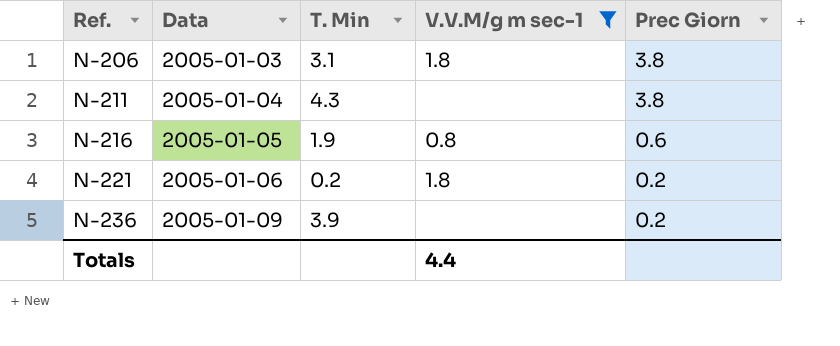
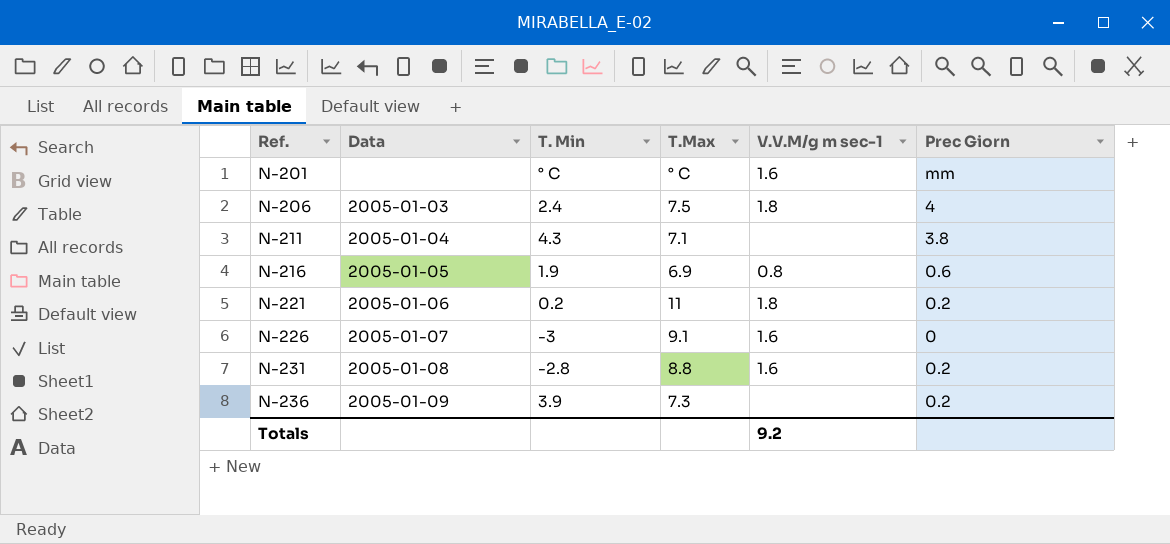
filter: V.V.M/g m sec-1 != 1.6 -> none
column T.Max | position: none -> 4
N-206 | T. Min: 3.1 -> 2.4
N-206 | Prec Giorn: 3.8 -> 4
Totals | V.V.M/g m sec-1: 4.4 -> 9.2

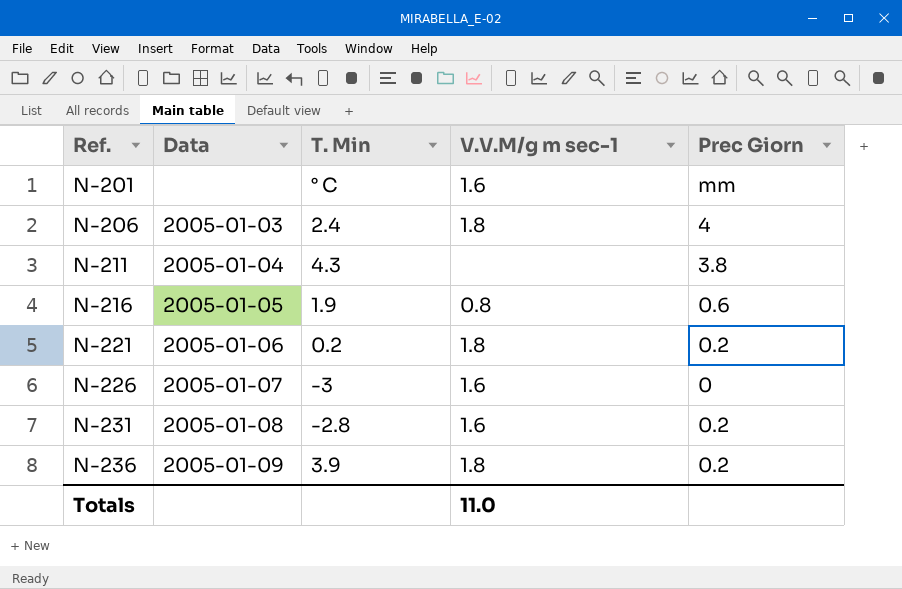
column T.Max | position: 4 -> none
N-236 | V.V.M/g m sec-1: none -> 1.8
Totals | V.V.M/g m sec-1: 9.2 -> 11.0

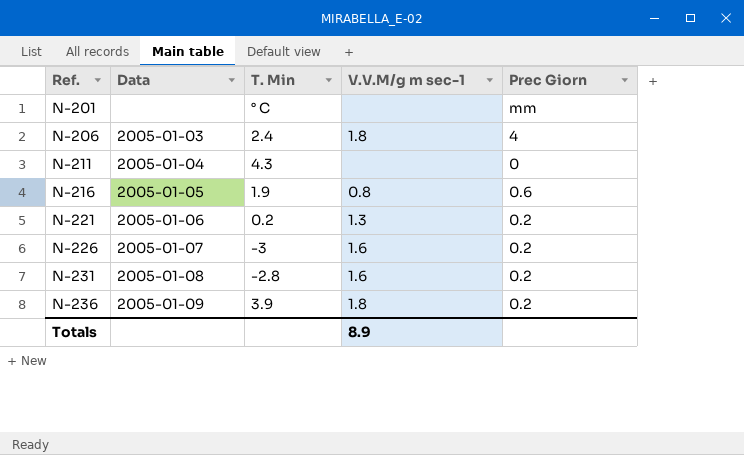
N-201 | V.V.M/g m sec-1: 1.6 -> none
N-211 | Prec Giorn: 3.8 -> 0
N-221 | V.V.M/g m sec-1: 1.8 -> 1.3
N-226 | Prec Giorn: 0 -> 0.2
Totals | V.V.M/g m sec-1: 11.0 -> 8.9

